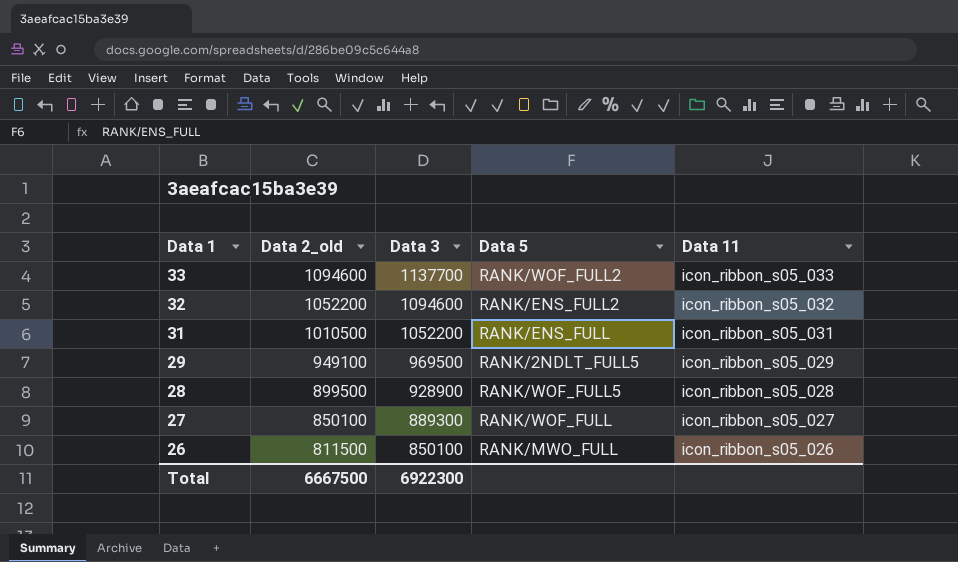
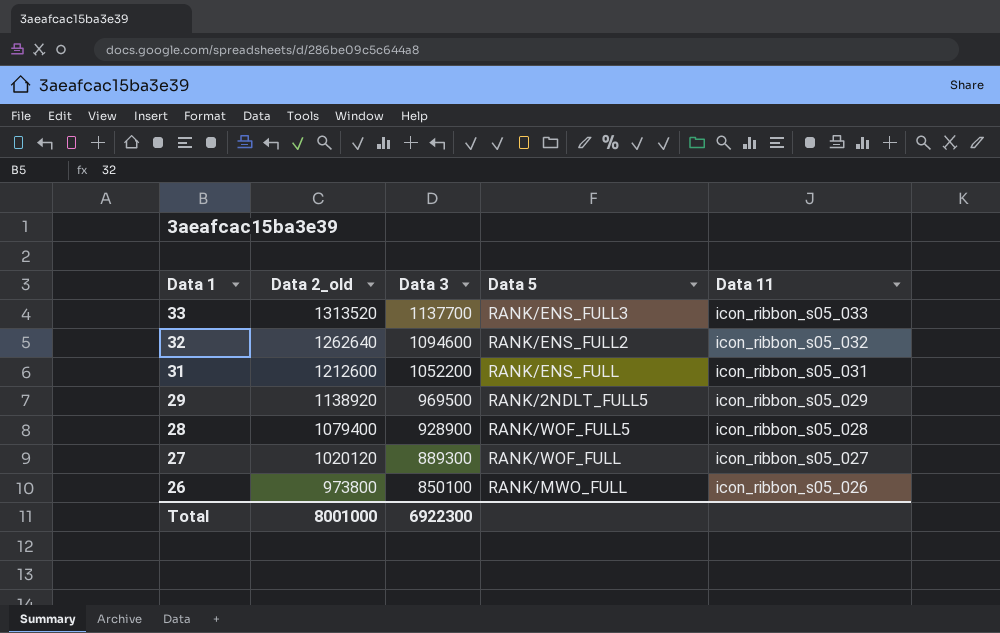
33 | Data 2_old: 1094600 -> 1313520
33 | Data 5: RANK/WOF_FULL2 -> RANK/ENS_FULL3
32 | Data 2_old: 1052200 -> 1262640
31 | Data 2_old: 1010500 -> 1212600
29 | Data 2_old: 949100 -> 1138920
28 | Data 2_old: 899500 -> 1079400
27 | Data 2_old: 850100 -> 1020120
26 | Data 2_old: 811500 -> 973800
Total | Data 2_old: 6667500 -> 8001000

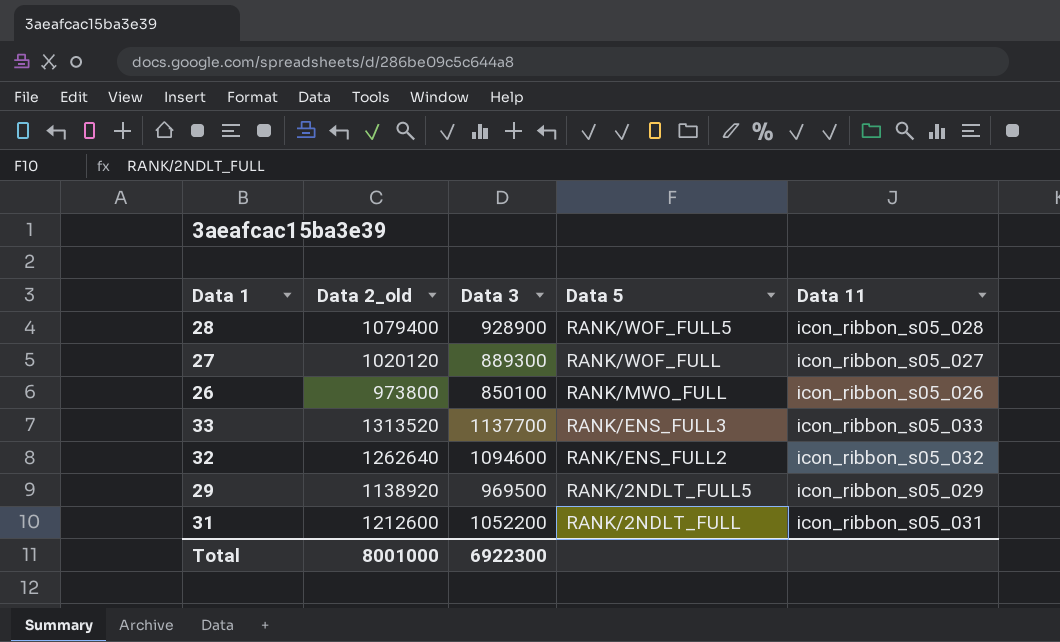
row order: Data 1 descending -> Data 5 descending
31 | Data 5: RANK/ENS_FULL -> RANK/2NDLT_FULL

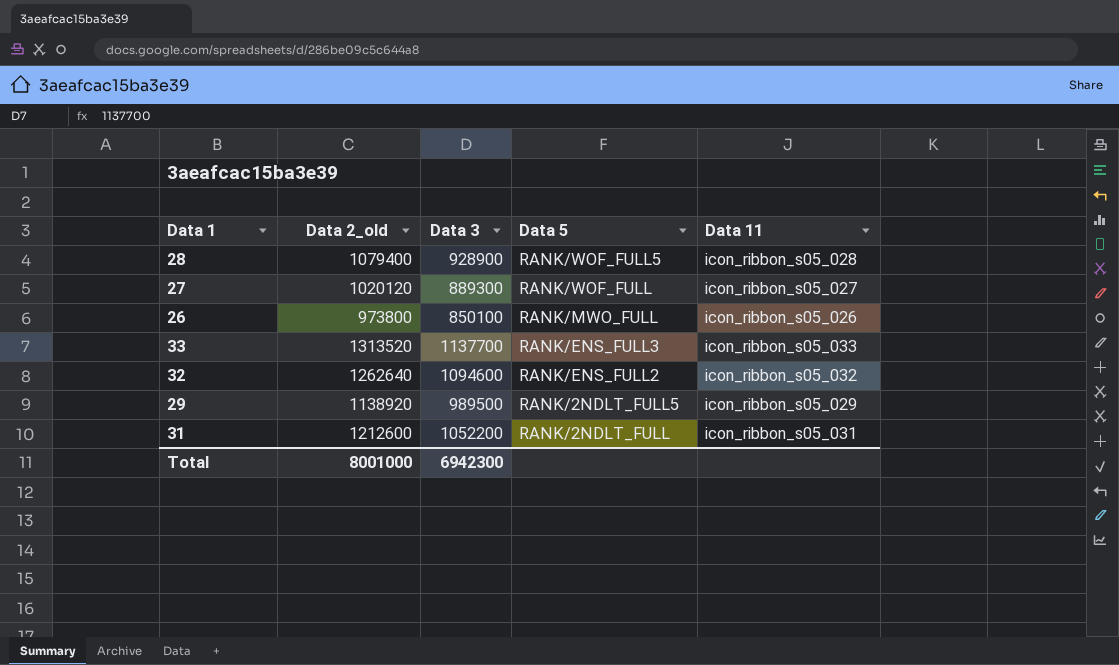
29 | Data 3: 969500 -> 989500
Total | Data 3: 6922300 -> 6942300

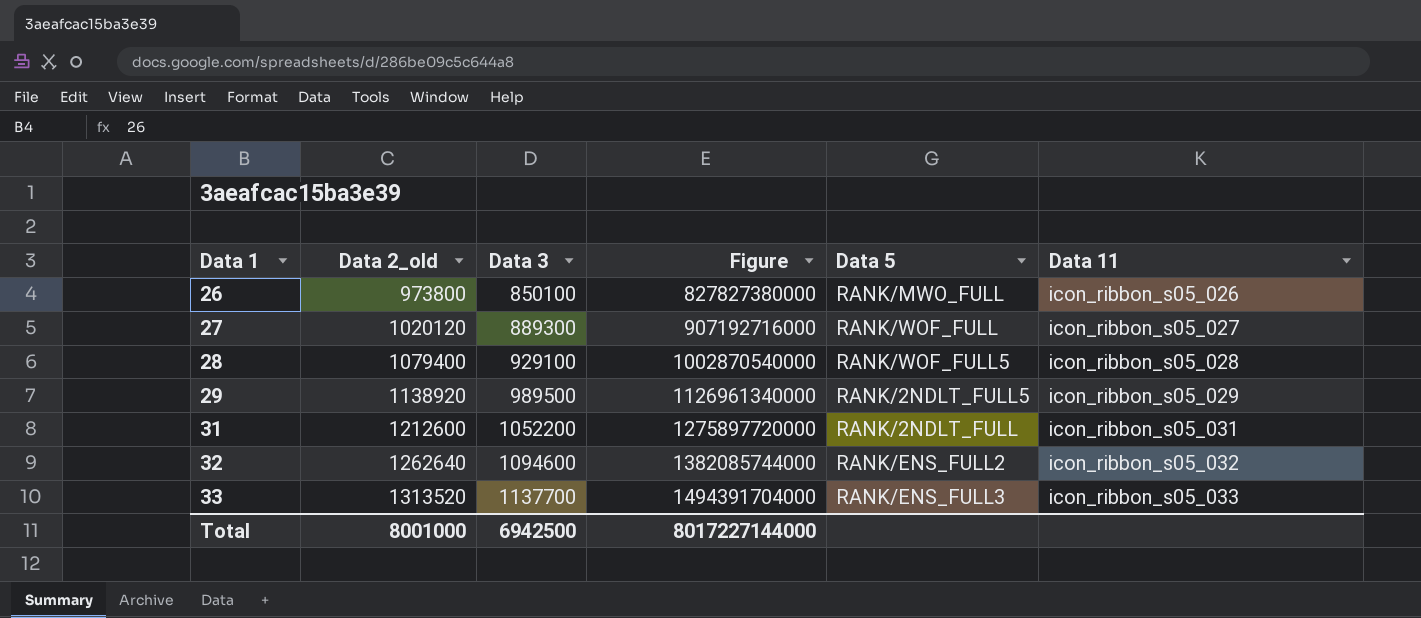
row order: Data 5 descending -> Data 1 ascending
column Figure | formula: none -> [Data 2_old] * [Data 3]
28 | Data 3: 928900 -> 929100
Total | Data 3: 6942300 -> 6942500

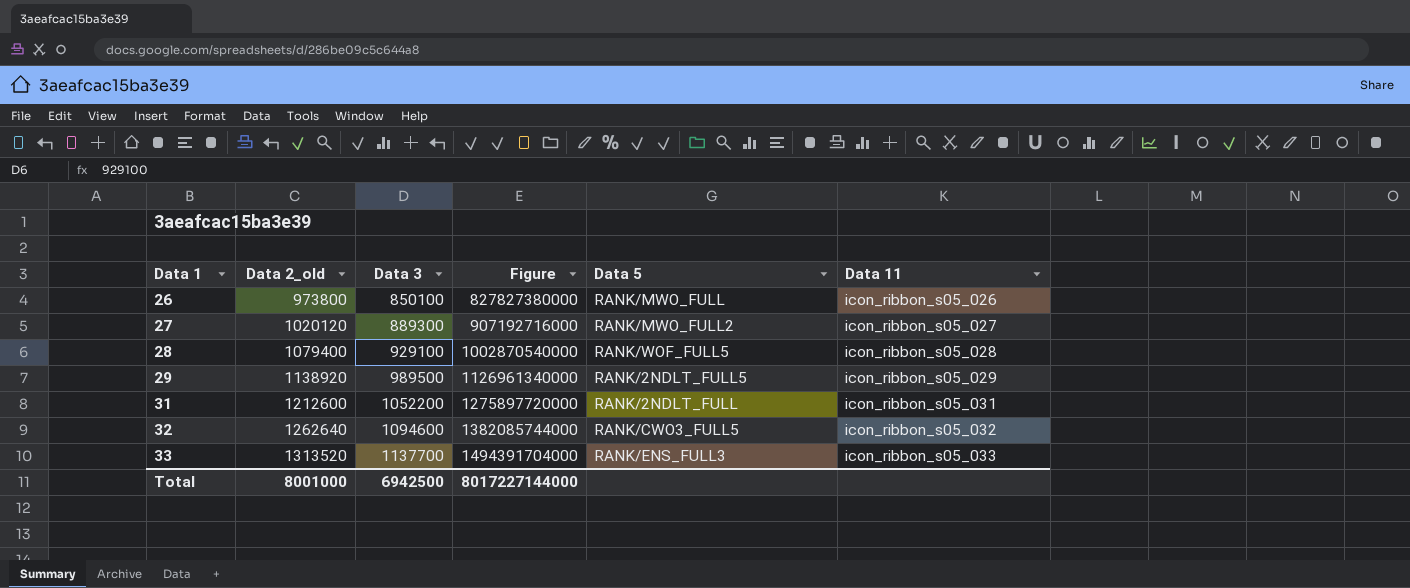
27 | Data 5: RANK/WOF_FULL -> RANK/MWO_FULL2
32 | Data 5: RANK/ENS_FULL2 -> RANK/CWO3_FULL5

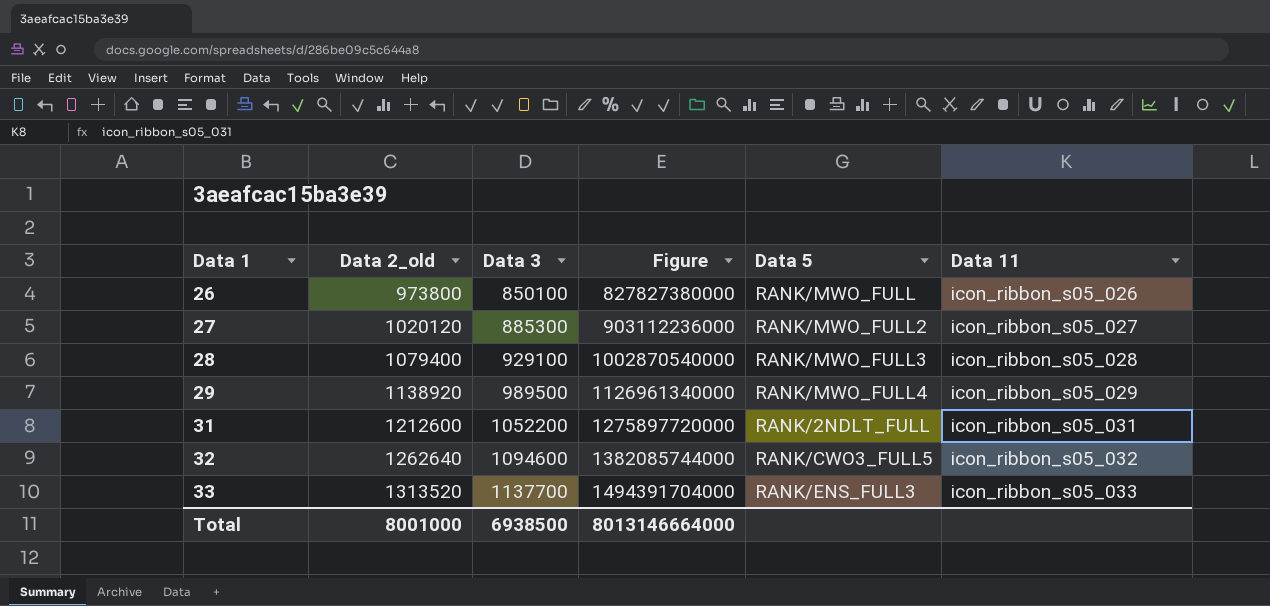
27 | Data 3: 889300 -> 885300
27 | Figure: 907192716000 -> 903112236000
28 | Data 5: RANK/WOF_FULL5 -> RANK/MWO_FULL3
29 | Data 5: RANK/2NDLT_FULL5 -> RANK/MWO_FULL4
Total | Data 3: 6942500 -> 6938500
Total | Figure: 8017227144000 -> 8013146664000

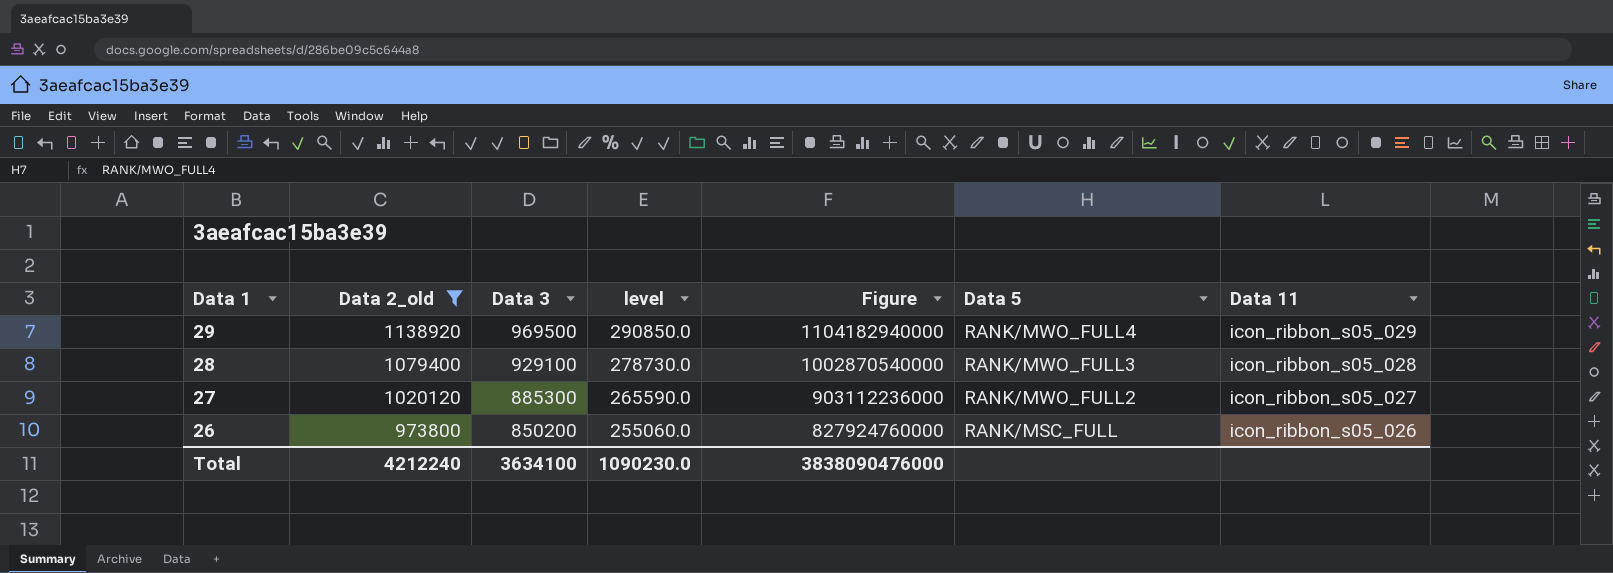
filter: none -> Data 2_old <= 1138920
row order: Data 1 ascending -> Data 1 descending
column level | formula: none -> [Data 3] * 0.3
29 | Data 3: 989500 -> 969500
29 | Figure: 1126961340000 -> 1104182940000
26 | Data 3: 850100 -> 850200
26 | Figure: 827827380000 -> 827924760000
26 | Data 5: RANK/MWO_FULL -> RANK/MSC_FULL
Total | Data 2_old: 8001000 -> 4212240
Total | Data 3: 6938500 -> 3634100
Total | Figure: 8013146664000 -> 3838090476000

